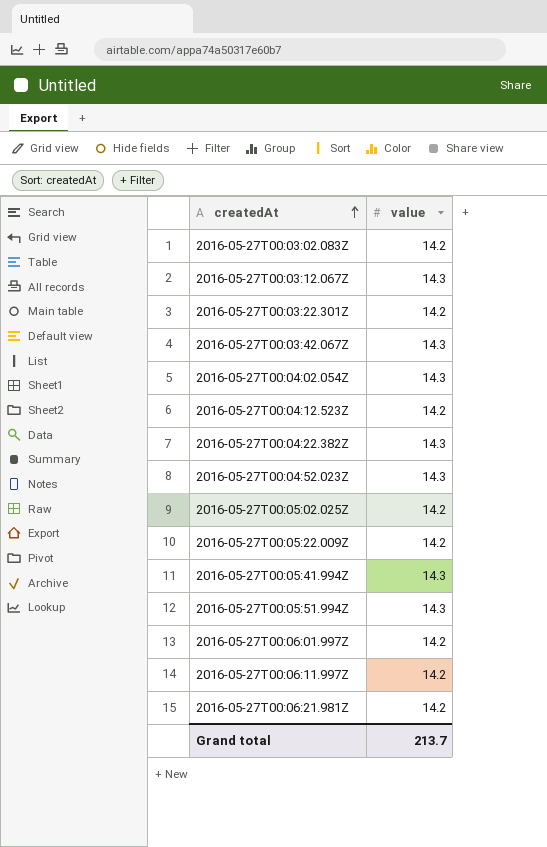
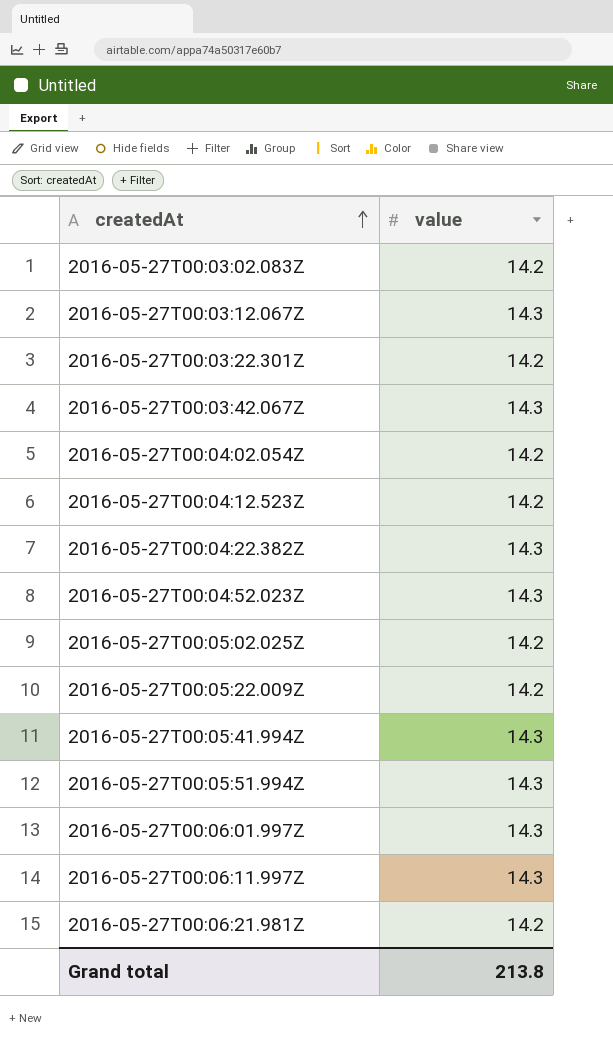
2016-05-27T00:04:02.054Z | value: 14.3 -> 14.2
2016-05-27T00:06:01.997Z | value: 14.2 -> 14.3
2016-05-27T00:06:11.997Z | value: 14.2 -> 14.3
Grand total | value: 213.7 -> 213.8

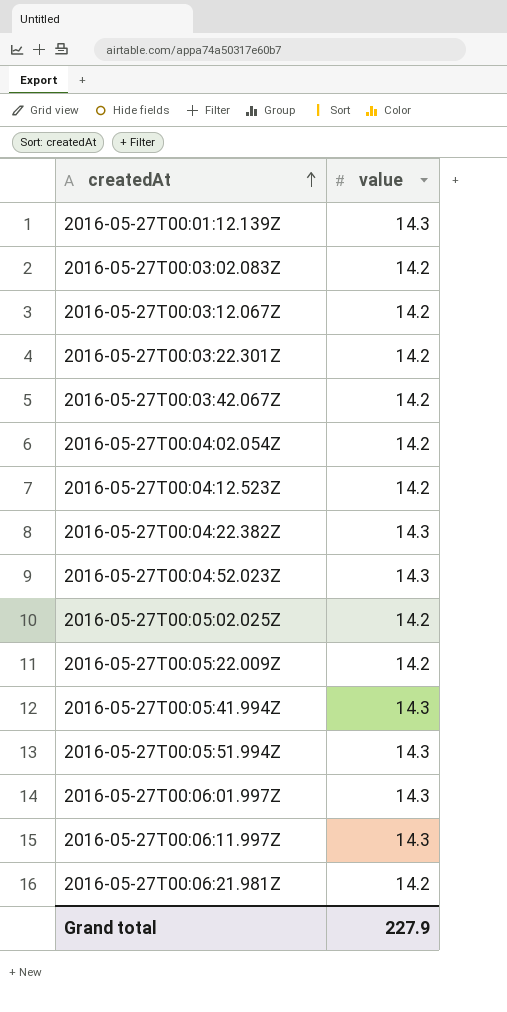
row 2016-05-27T00:01:12.139Z: none -> 14.3
2016-05-27T00:03:12.067Z | value: 14.3 -> 14.2
2016-05-27T00:03:42.067Z | value: 14.3 -> 14.2
Grand total | value: 213.8 -> 227.9

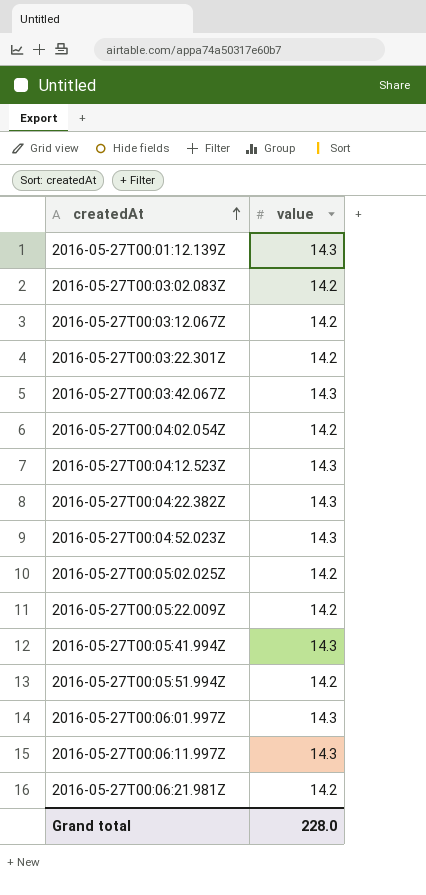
2016-05-27T00:03:42.067Z | value: 14.2 -> 14.3
2016-05-27T00:04:12.523Z | value: 14.2 -> 14.3
2016-05-27T00:05:51.994Z | value: 14.3 -> 14.2
Grand total | value: 227.9 -> 228.0

